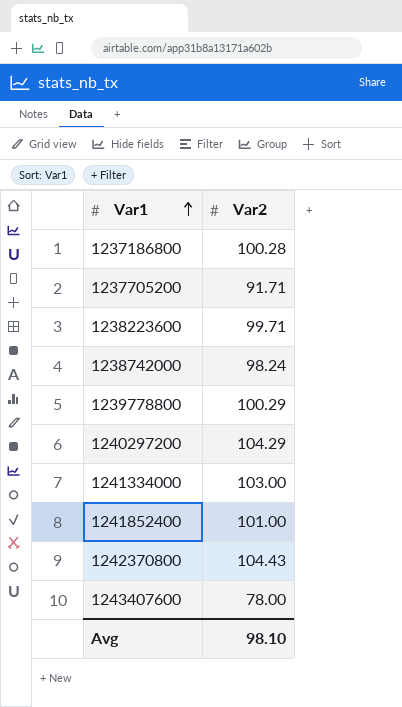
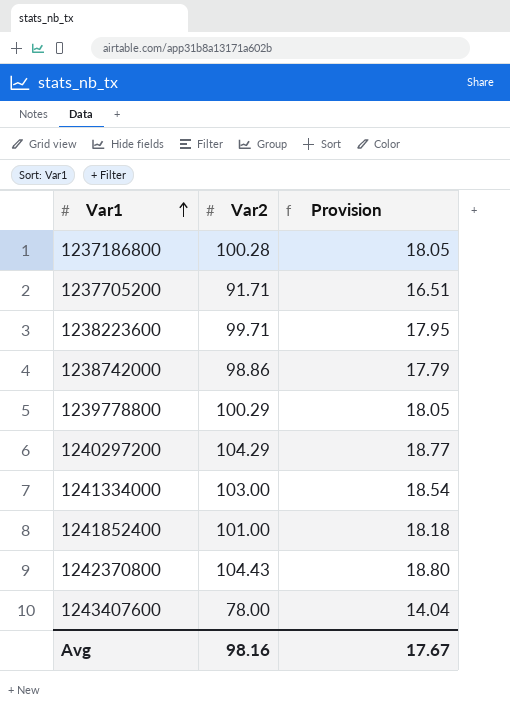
column Provision | formula: none -> [Var2] * 0.18
1238742000 | Var2: 98.24 -> 98.86
Avg | Var2: 98.10 -> 98.16

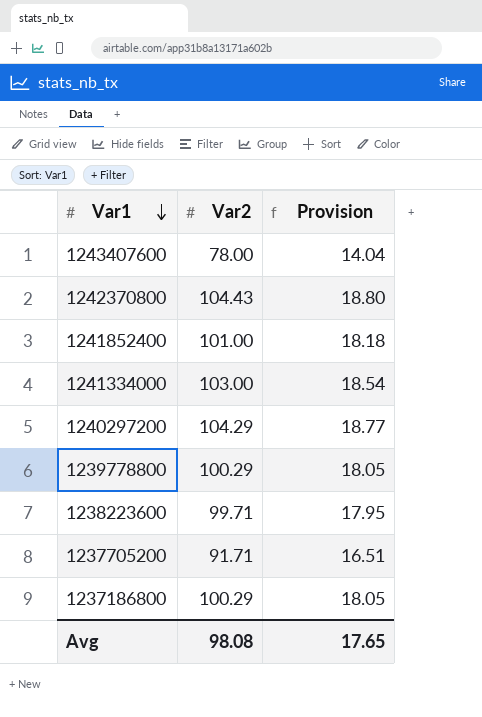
row order: Var1 ascending -> Var1 descending
row 1238742000: 98.86 | 17.79 -> none
1237186800 | Var2: 100.28 -> 100.29
Avg | Var2: 98.16 -> 98.08
Avg | Provision: 17.67 -> 17.65

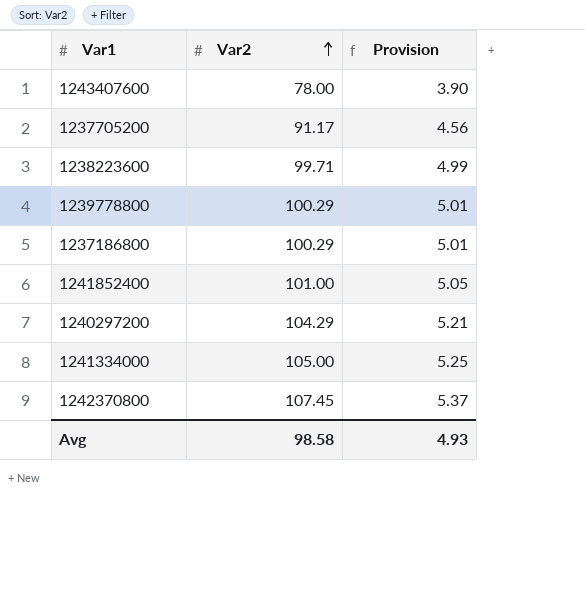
row order: Var1 descending -> Var2 ascending
column Provision | formula: [Var2] * 0.18 -> [Var2] * 0.05
1237705200 | Var2: 91.71 -> 91.17
1241334000 | Var2: 103.00 -> 105.00
1242370800 | Var2: 104.43 -> 107.45
Avg | Var2: 98.08 -> 98.58
Avg | Provision: 17.65 -> 4.93

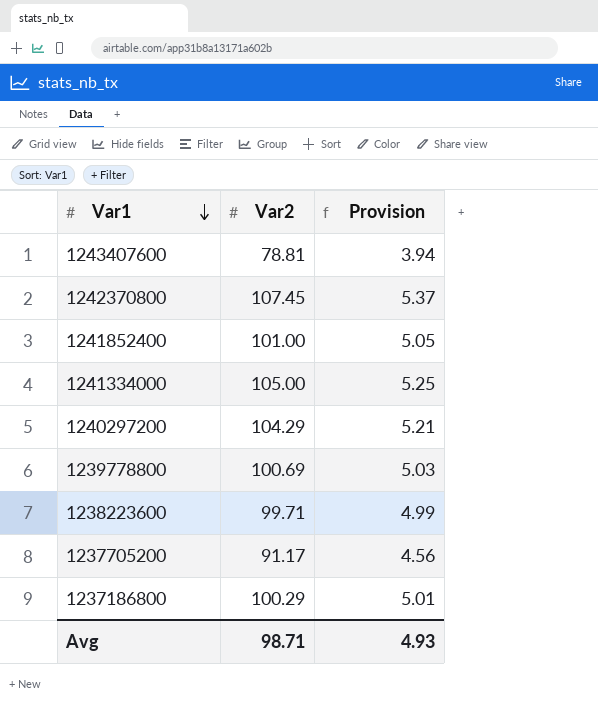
row order: Var2 ascending -> Var1 descending
1243407600 | Var2: 78.00 -> 78.81
1243407600 | Provision: 3.90 -> 3.94
1239778800 | Var2: 100.29 -> 100.69
1239778800 | Provision: 5.01 -> 5.03
Avg | Var2: 98.58 -> 98.71

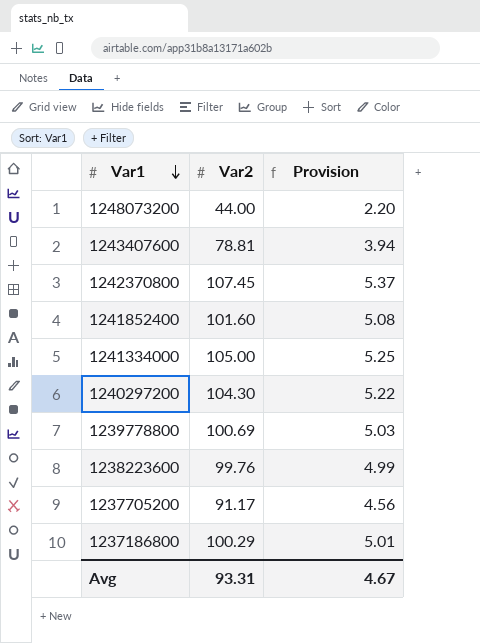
row 1248073200: none -> 44.00 | 2.20
1241852400 | Var2: 101.00 -> 101.60
1241852400 | Provision: 5.05 -> 5.08
1240297200 | Var2: 104.29 -> 104.30
1240297200 | Provision: 5.21 -> 5.22
1238223600 | Var2: 99.71 -> 99.76
Avg | Var2: 98.71 -> 93.31
Avg | Provision: 4.93 -> 4.67

